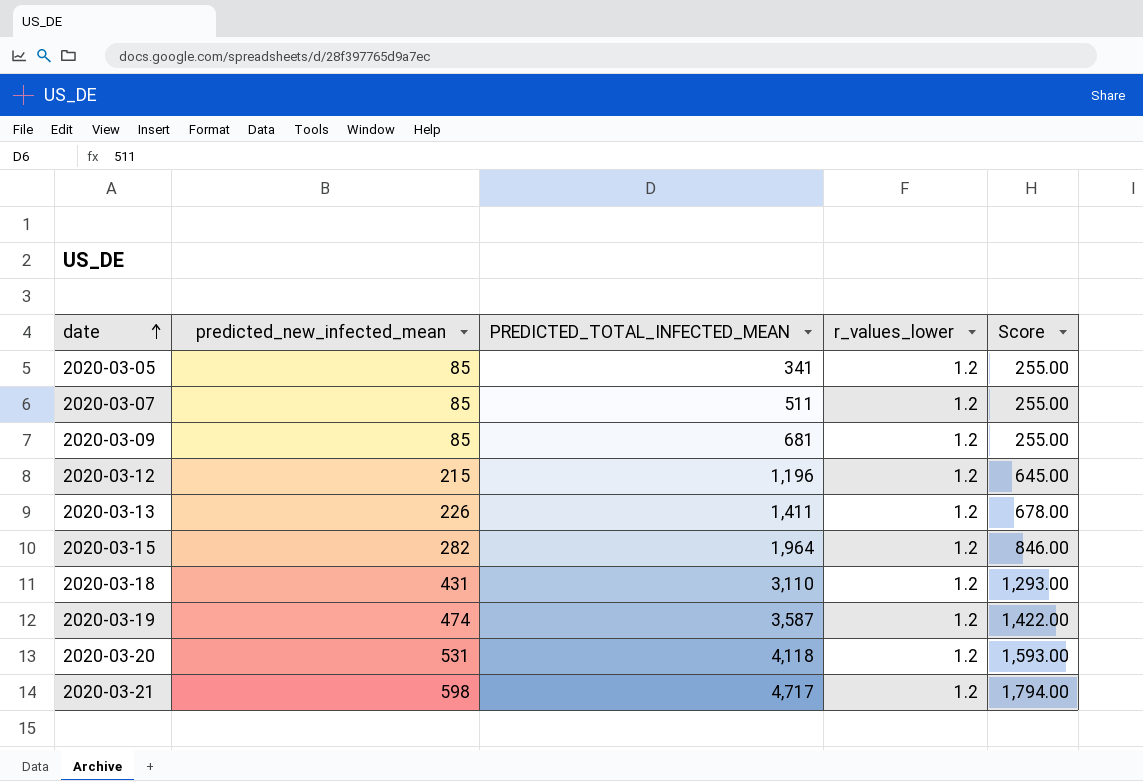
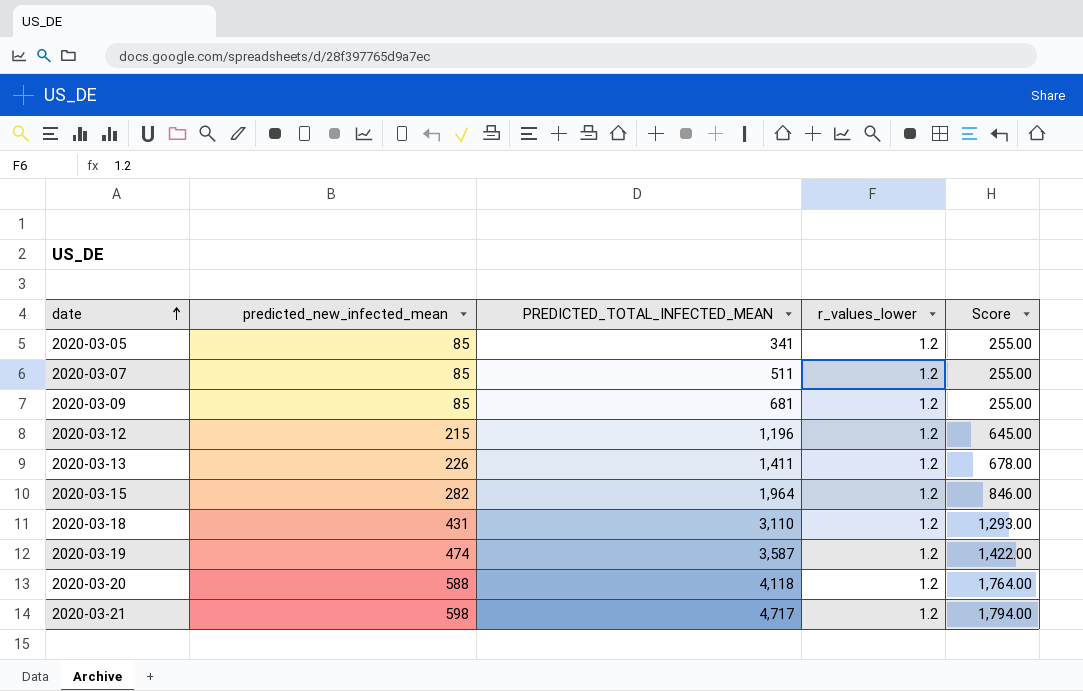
2020-03-20 | predicted_new_infected_mean: 531 -> 588
2020-03-20 | Score: 1,593.00 -> 1,764.00

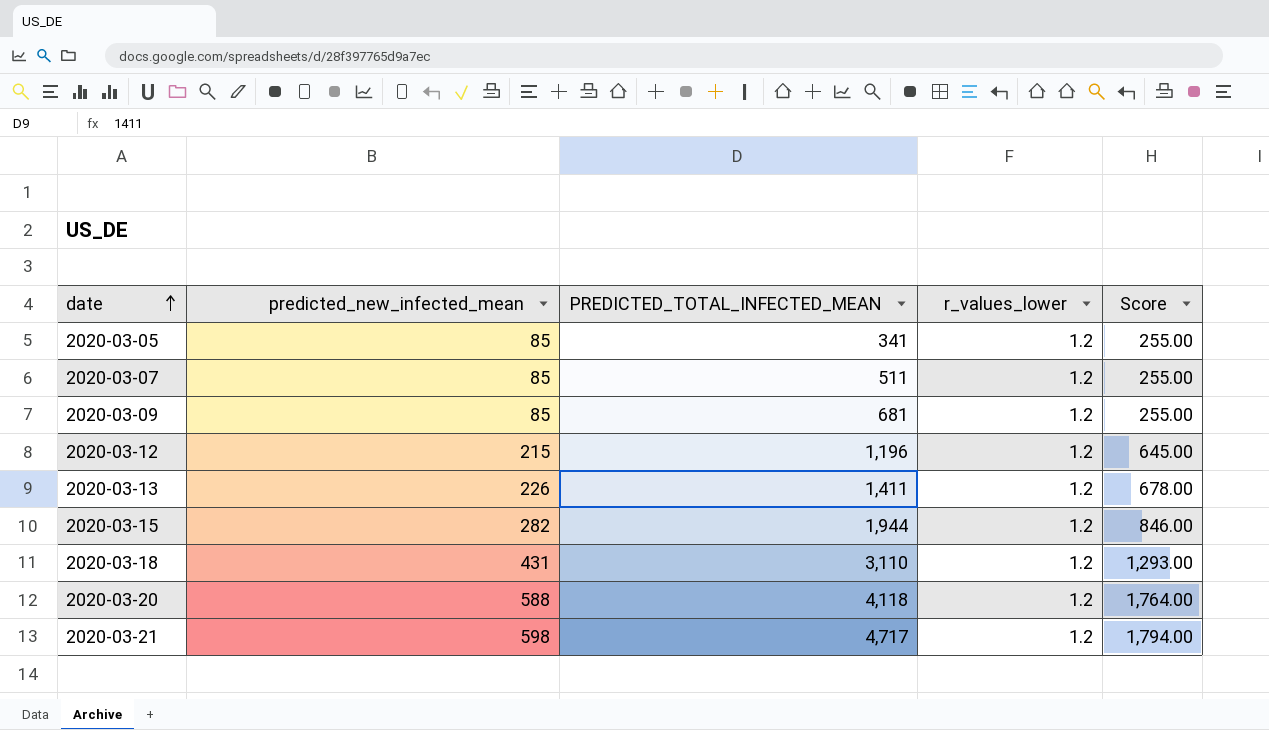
row 2020-03-19: 474 | 3,587 | 1.2 | 1,422.00 -> none
2020-03-15 | PREDICTED_TOTAL_INFECTED_MEAN: 1,964 -> 1,944

